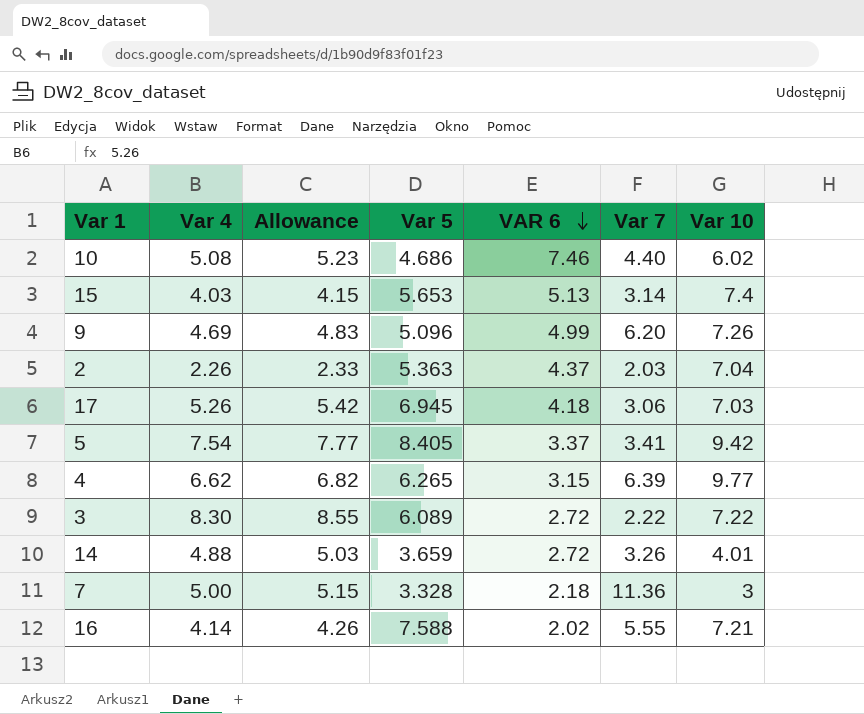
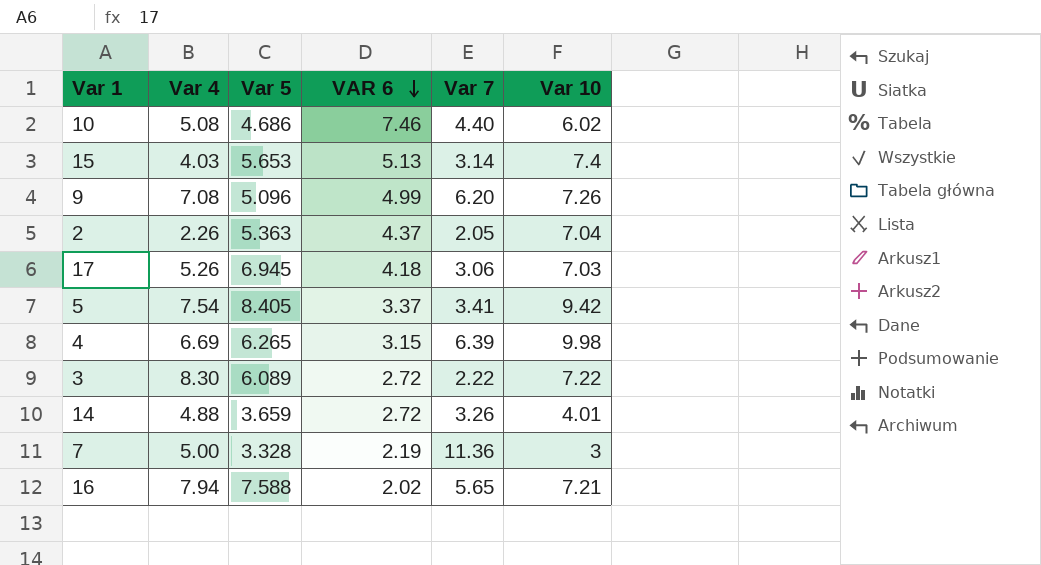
column Allowance | formula: [Var 4] * 1.03 -> none
9 | Var 4: 4.69 -> 7.08
2 | Var 7: 2.03 -> 2.05
4 | Var 4: 6.62 -> 6.69
4 | Var 10: 9.77 -> 9.98
7 | VAR 6: 2.18 -> 2.19
16 | Var 4: 4.14 -> 7.94
16 | Var 7: 5.55 -> 5.65

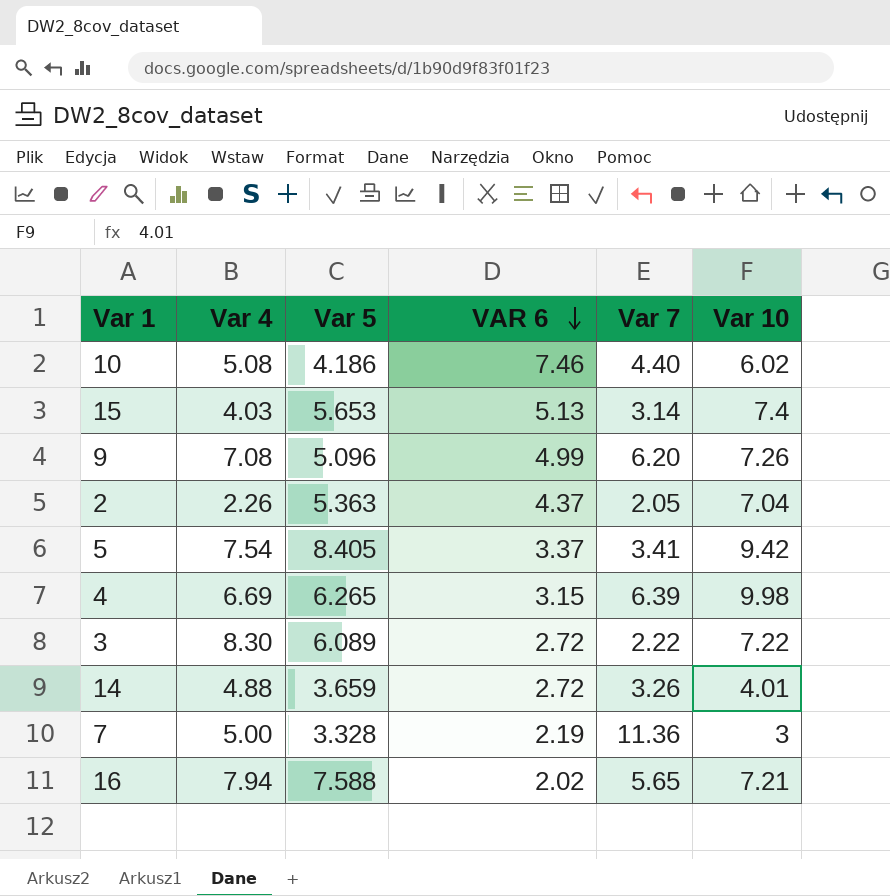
row 17: 5.26 | 6.945 | 4.18 | 3.06 | 7.03 -> none
10 | Var 5: 4.686 -> 4.186

